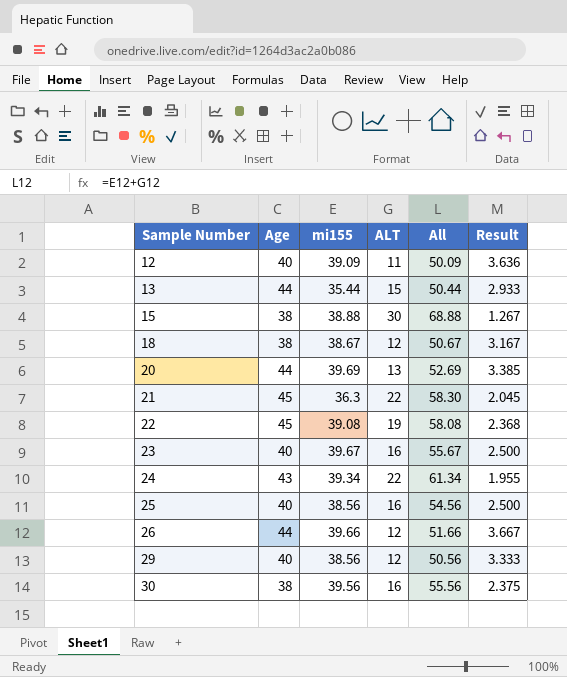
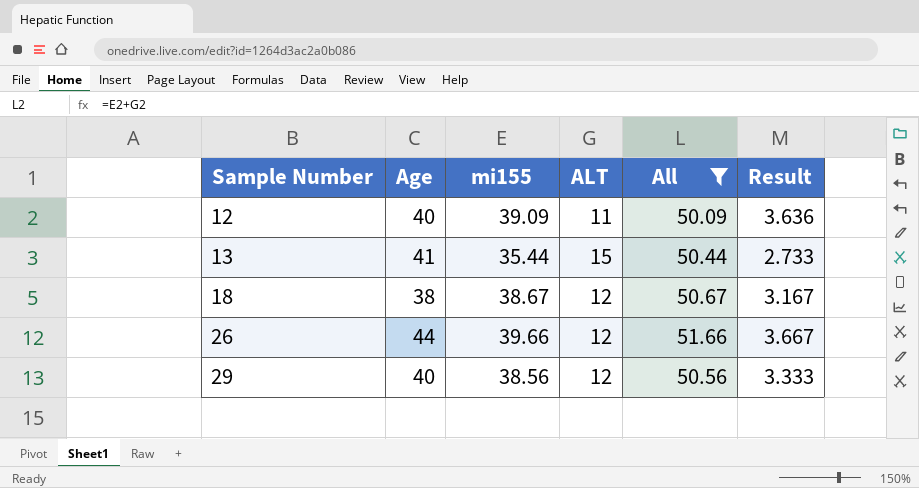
filter: none -> All <= 51.66
13 | Age: 44 -> 41
13 | Result: 2.933 -> 2.733

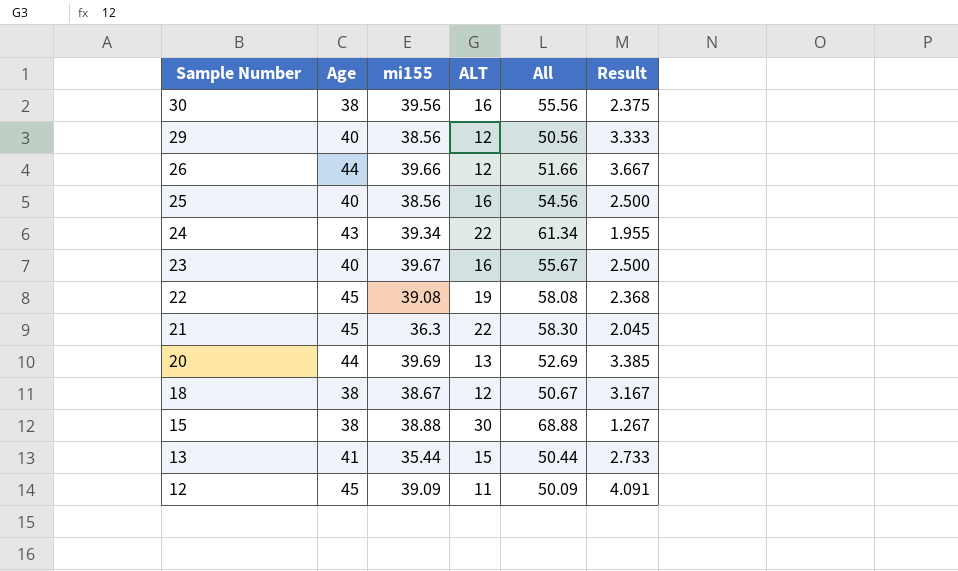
filter: All <= 51.66 -> none
row order: Sample Number ascending -> Sample Number descending
12 | Age: 40 -> 45
12 | Result: 3.636 -> 4.091

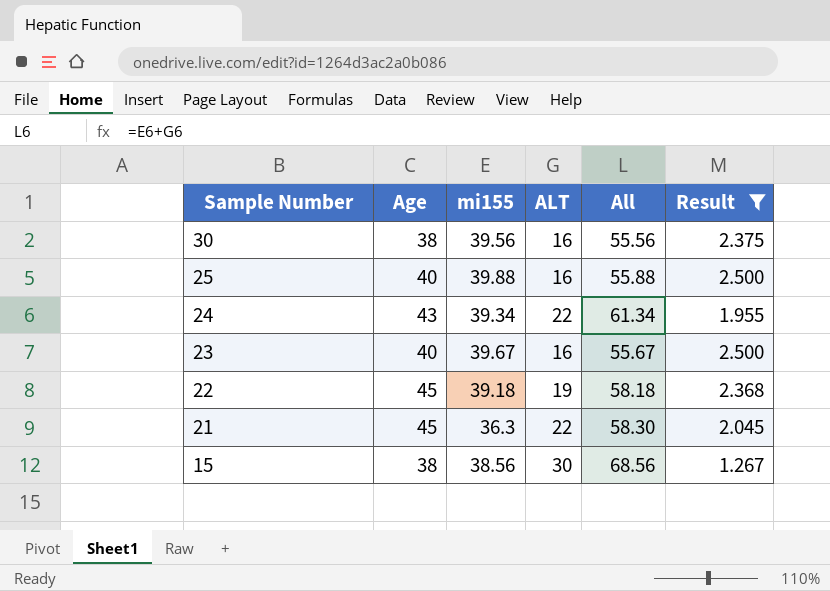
filter: none -> Result <= 2.500
25 | mi155: 38.56 -> 39.88
25 | All: 54.56 -> 55.88
22 | mi155: 39.08 -> 39.18
22 | All: 58.08 -> 58.18
15 | mi155: 38.88 -> 38.56
15 | All: 68.88 -> 68.56

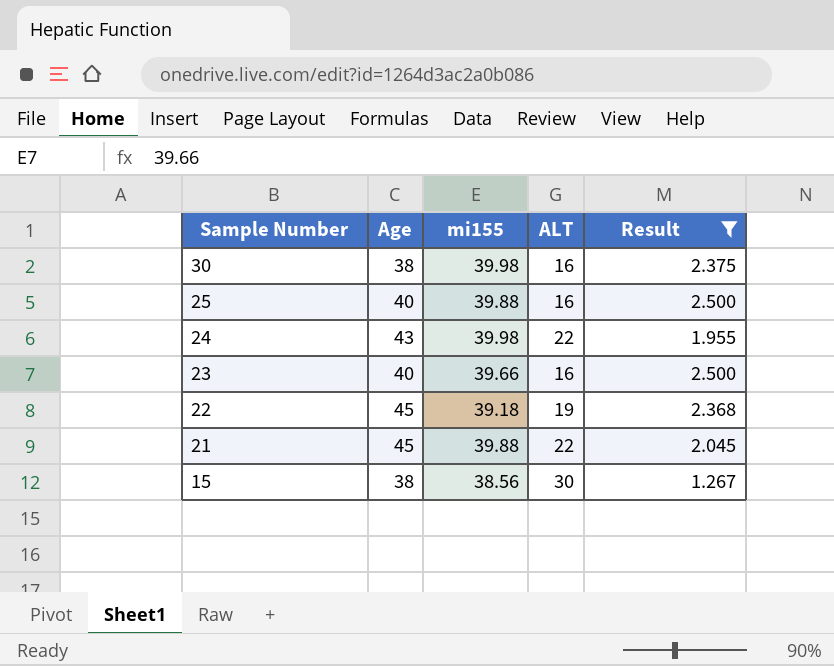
column All | formula: [mi155] + [ALT] -> none
30 | mi155: 39.56 -> 39.98
24 | mi155: 39.34 -> 39.98
23 | mi155: 39.67 -> 39.66
21 | mi155: 36.3 -> 39.88

